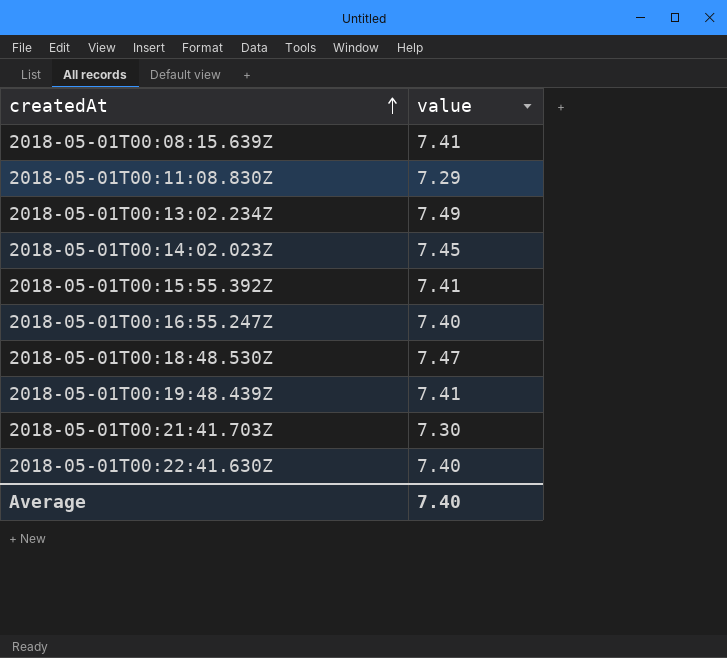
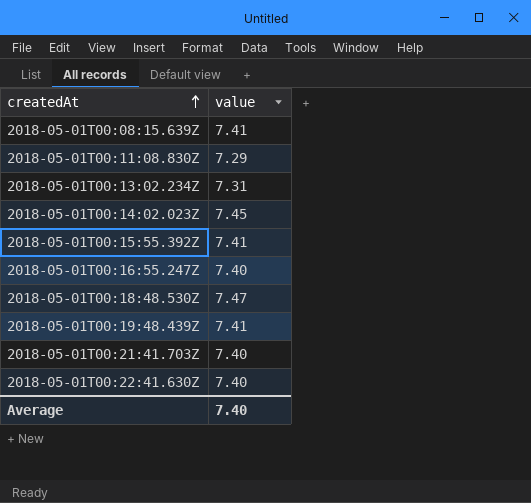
2018-05-01T00:13:02.234Z | value: 7.49 -> 7.31
2018-05-01T00:21:41.703Z | value: 7.30 -> 7.40

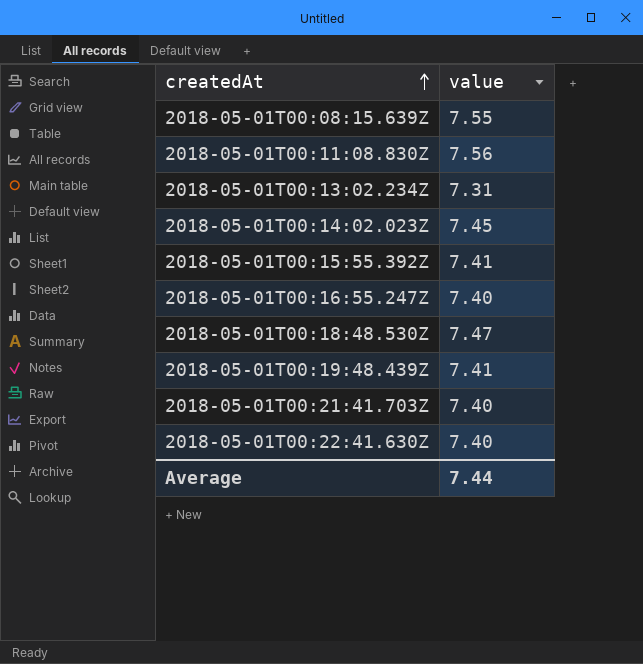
2018-05-01T00:08:15.639Z | value: 7.41 -> 7.55
2018-05-01T00:11:08.830Z | value: 7.29 -> 7.56
Average | value: 7.40 -> 7.44

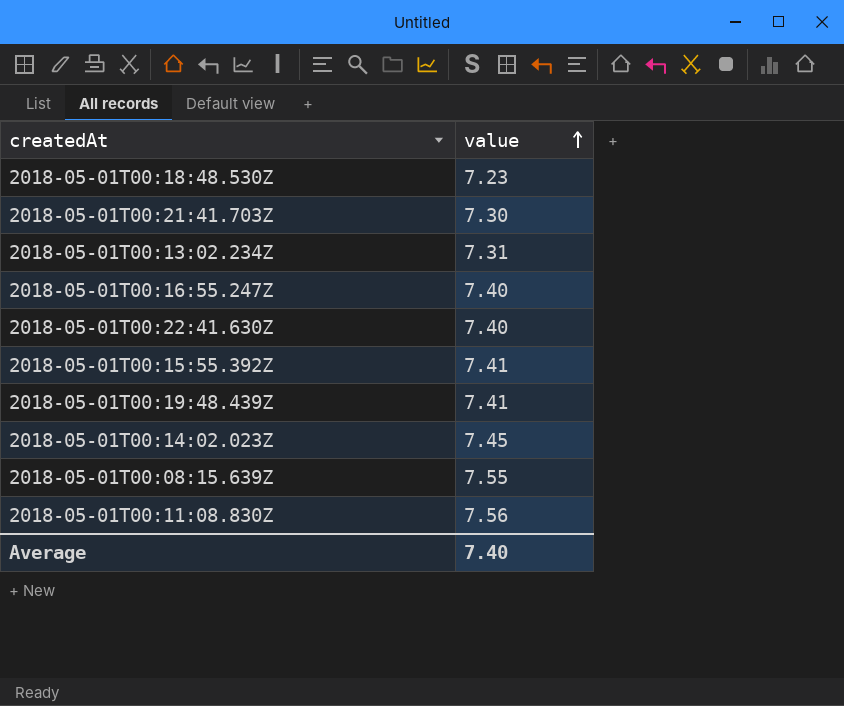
row order: createdAt ascending -> value ascending
2018-05-01T00:18:48.530Z | value: 7.47 -> 7.23
2018-05-01T00:21:41.703Z | value: 7.40 -> 7.30
Average | value: 7.44 -> 7.40

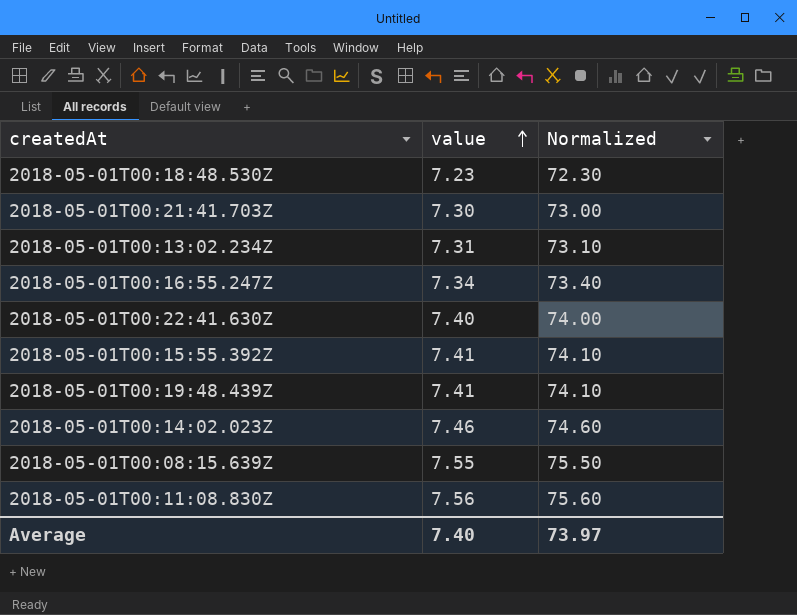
column Normalized | formula: none -> [value] * 10
2018-05-01T00:16:55.247Z | value: 7.40 -> 7.34
2018-05-01T00:14:02.023Z | value: 7.45 -> 7.46

